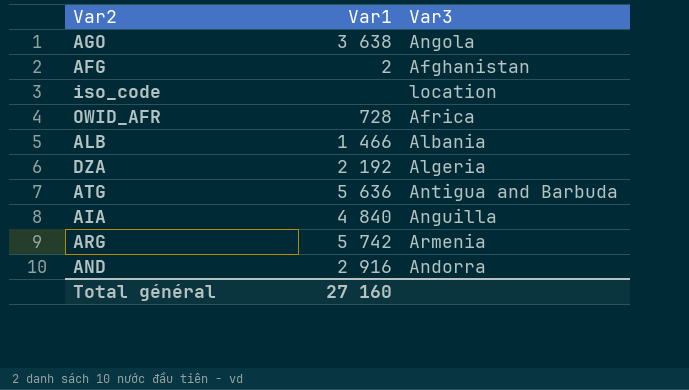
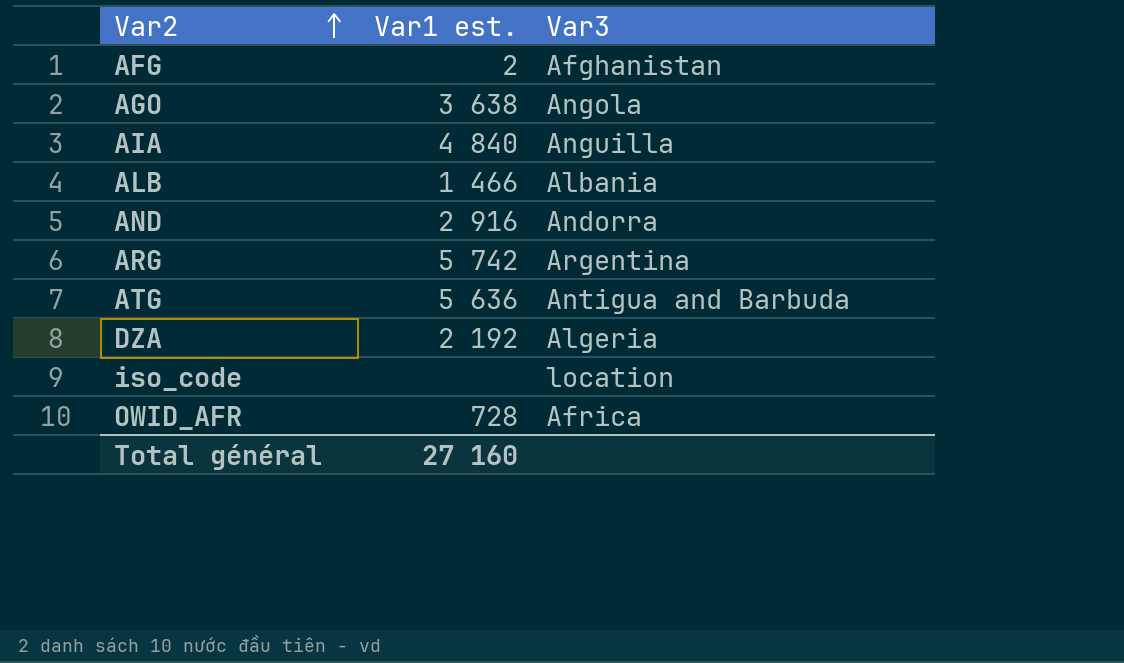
row order: none -> Var2 ascending
column name: Var1 -> Var1 est.
ARG | Var3: Armenia -> Argentina

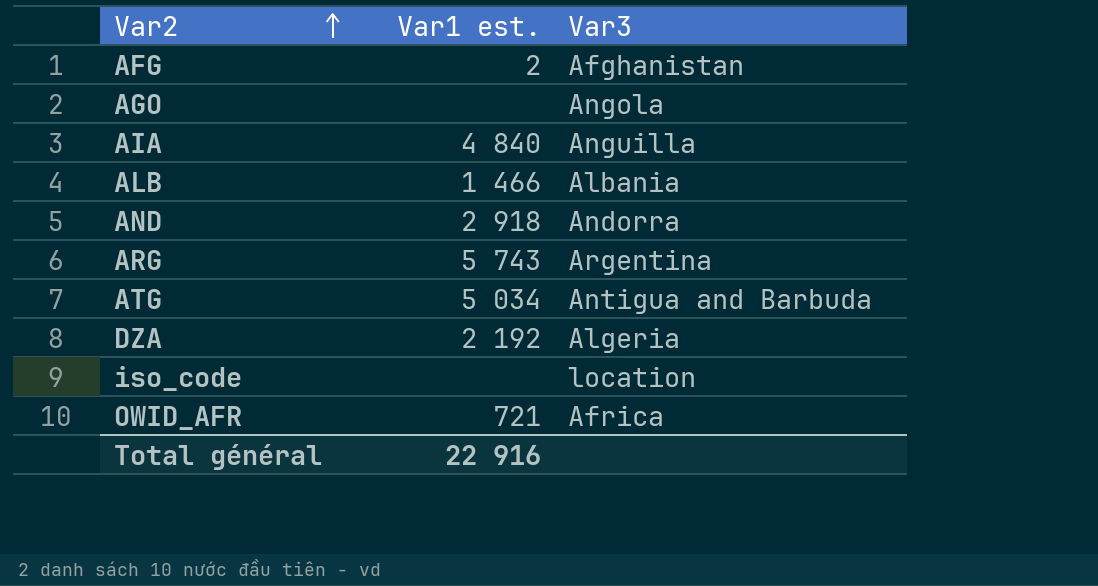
AGO | Var1 est.: 3 638 -> none
AND | Var1 est.: 2 916 -> 2 918
ARG | Var1 est.: 5 742 -> 5 743
ATG | Var1 est.: 5 636 -> 5 034
OWID_AFR | Var1 est.: 728 -> 721
Total général | Var1 est.: 27 160 -> 22 916

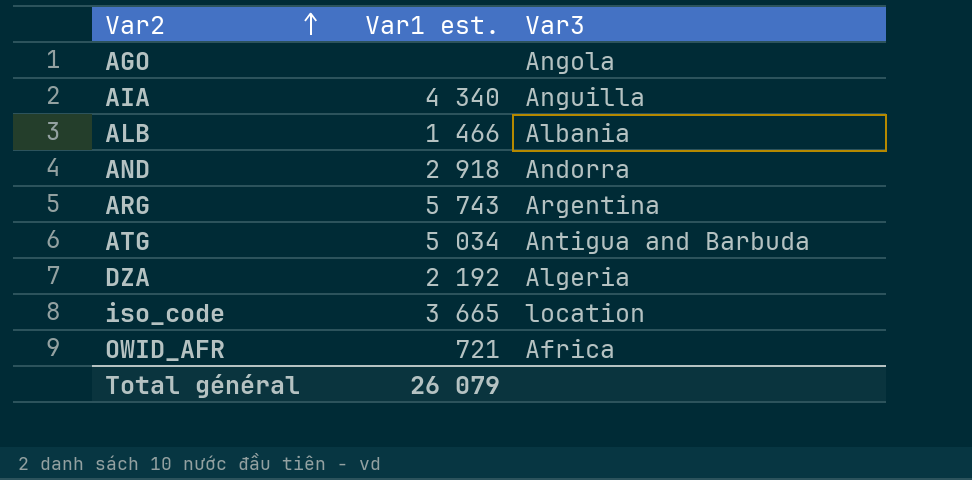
row AFG: 2 | Afghanistan -> none
AIA | Var1 est.: 4 840 -> 4 340
iso_code | Var1 est.: none -> 3 665
Total général | Var1 est.: 22 916 -> 26 079

